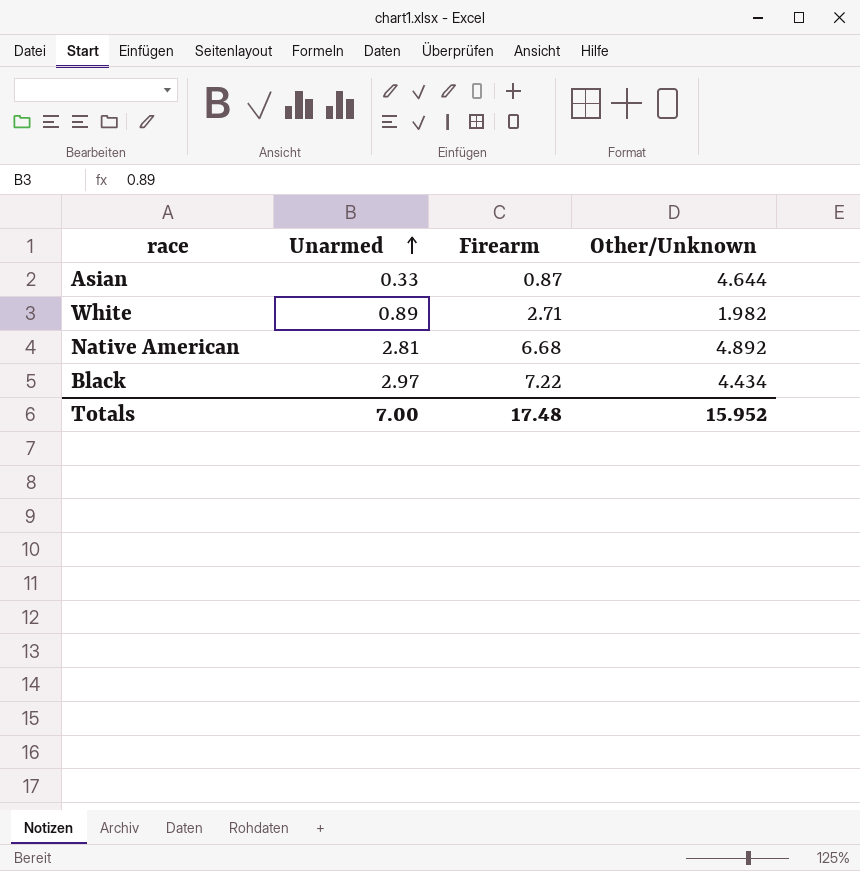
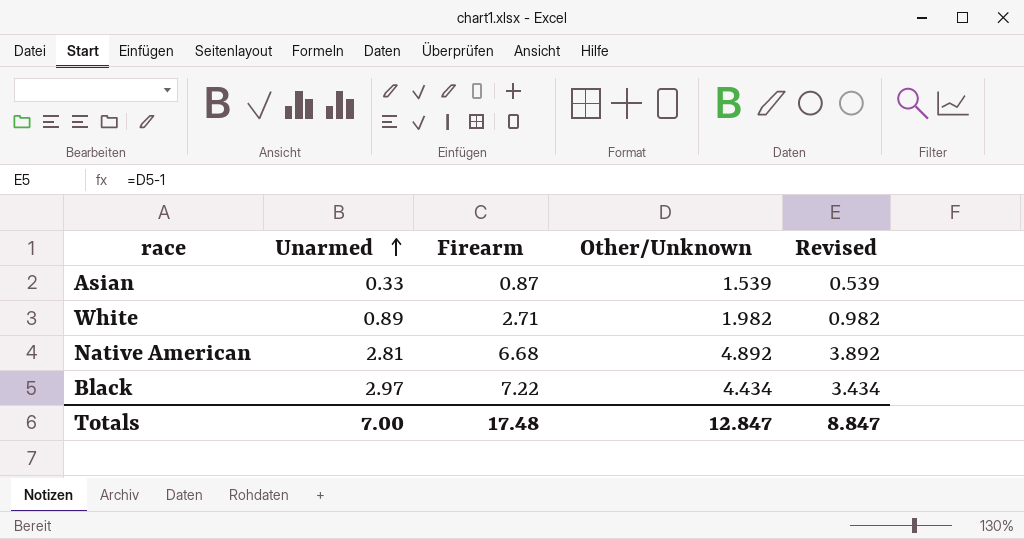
column Revised | formula: none -> [Other/Unknown] - 1
Asian | Other/Unknown: 4.644 -> 1.539
Totals | Other/Unknown: 15.952 -> 12.847

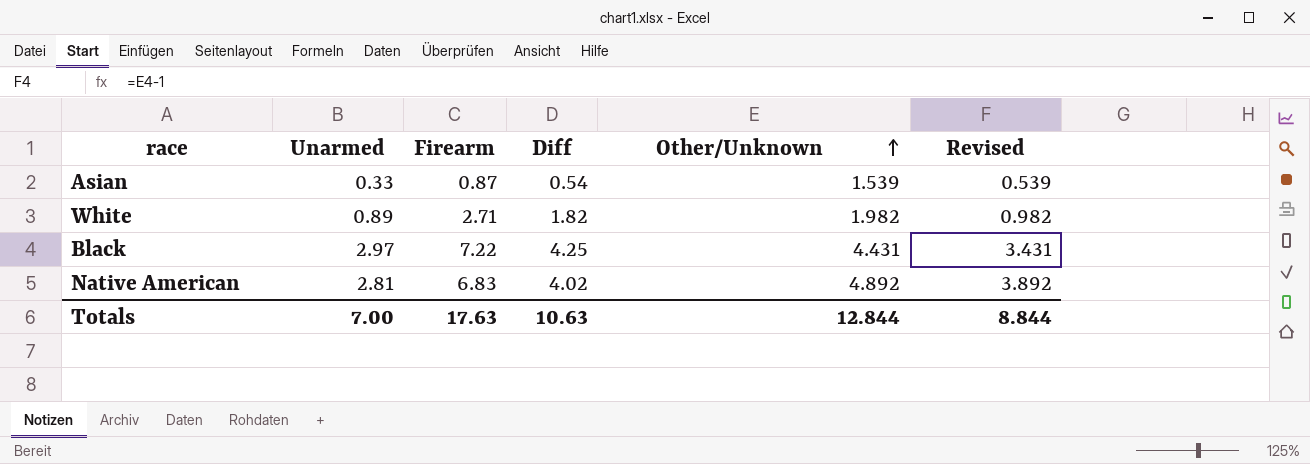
row order: Unarmed ascending -> Other/Unknown ascending
column Diff | formula: none -> [Firearm] - [Unarmed]
Black | Other/Unknown: 4.434 -> 4.431
Black | Revised: 3.434 -> 3.431
Native American | Firearm: 6.68 -> 6.83
Totals | Firearm: 17.48 -> 17.63
Totals | Other/Unknown: 12.847 -> 12.844
Totals | Revised: 8.847 -> 8.844

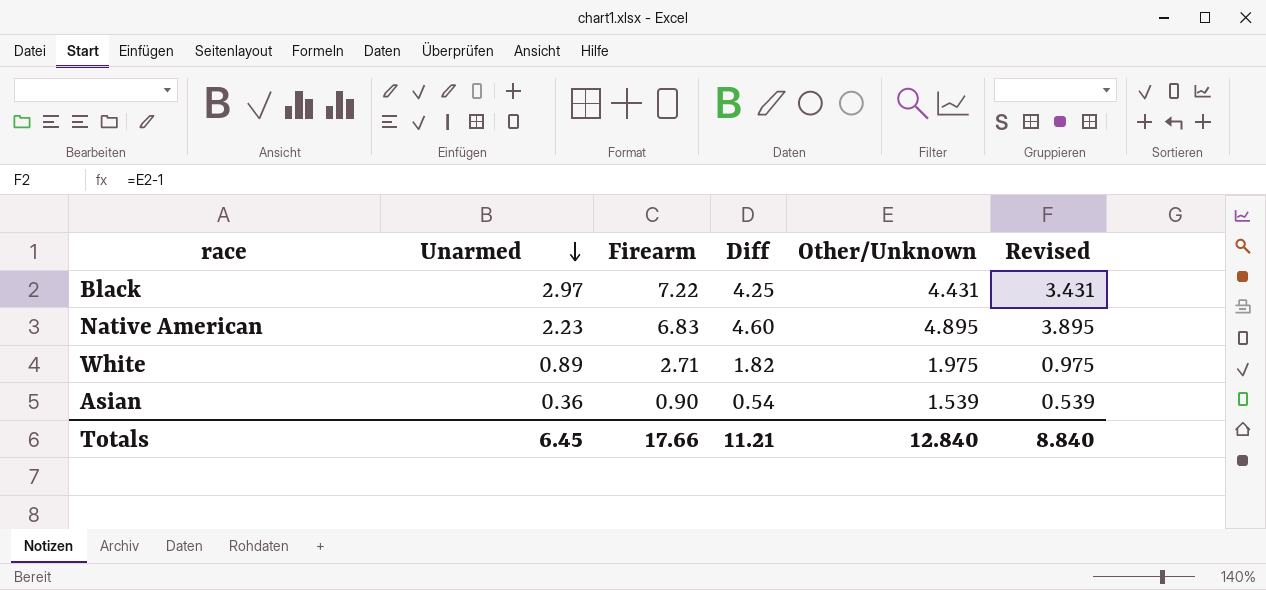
row order: Other/Unknown ascending -> Unarmed descending
Native American | Unarmed: 2.81 -> 2.23
Native American | Diff: 4.02 -> 4.60
Native American | Other/Unknown: 4.892 -> 4.895
Native American | Revised: 3.892 -> 3.895
White | Other/Unknown: 1.982 -> 1.975
White | Revised: 0.982 -> 0.975
Asian | Unarmed: 0.33 -> 0.36
Asian | Firearm: 0.87 -> 0.90
Totals | Unarmed: 7.00 -> 6.45
Totals | Firearm: 17.63 -> 17.66
Totals | Diff: 10.63 -> 11.21
Totals | Other/Unknown: 12.844 -> 12.840
Totals | Revised: 8.844 -> 8.840

